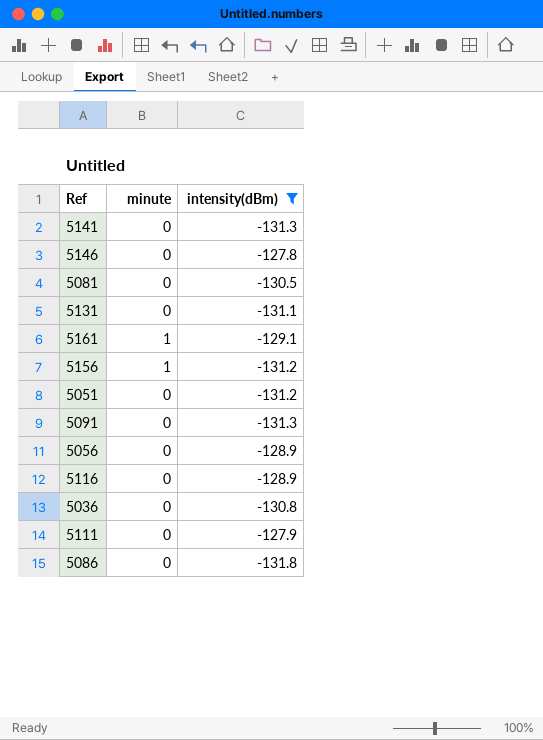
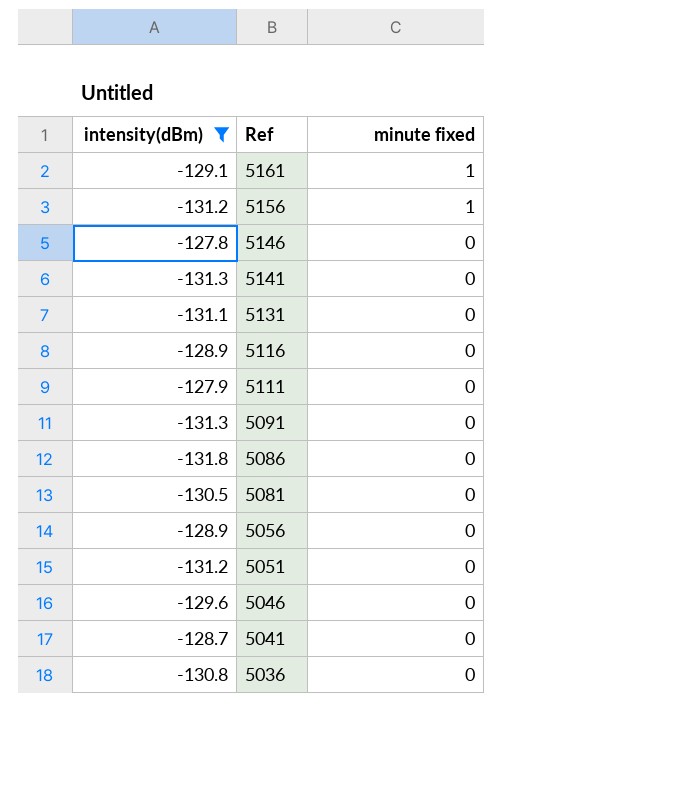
row order: none -> Ref descending
column intensity(dBm) | position: 3 -> 1
column name: minute -> minute fixed
row 5046: none -> -129.6 | 0
row 5041: none -> -128.7 | 0

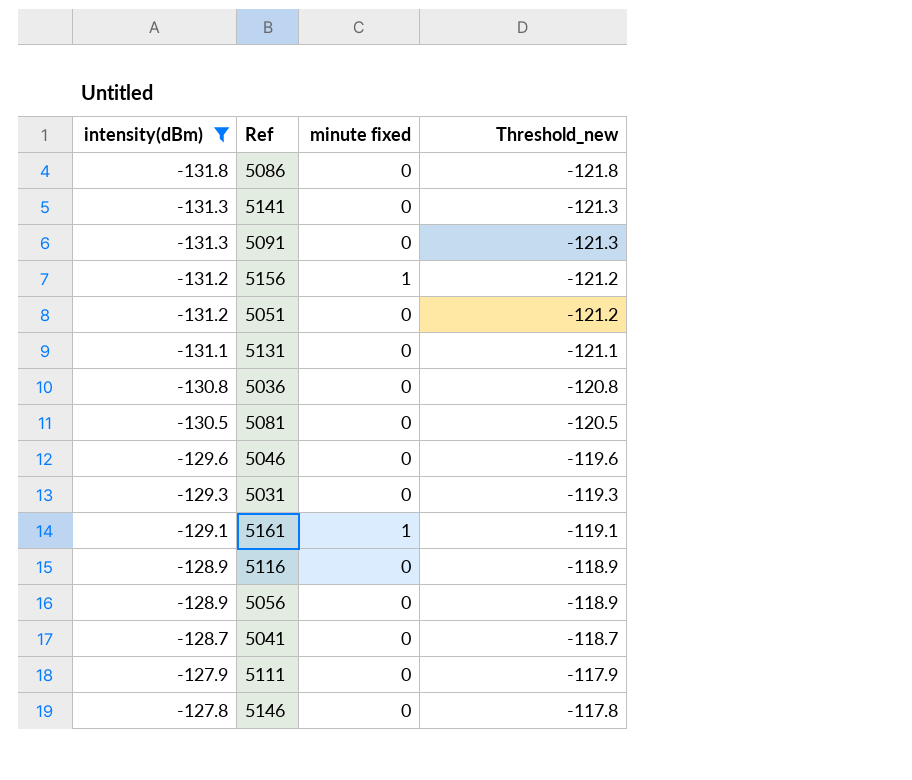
row order: Ref descending -> intensity(dBm) ascending
column Threshold_new | formula: none -> [intensity(dBm)] + 10
row 5031: none -> -129.3 | 0 | -119.3

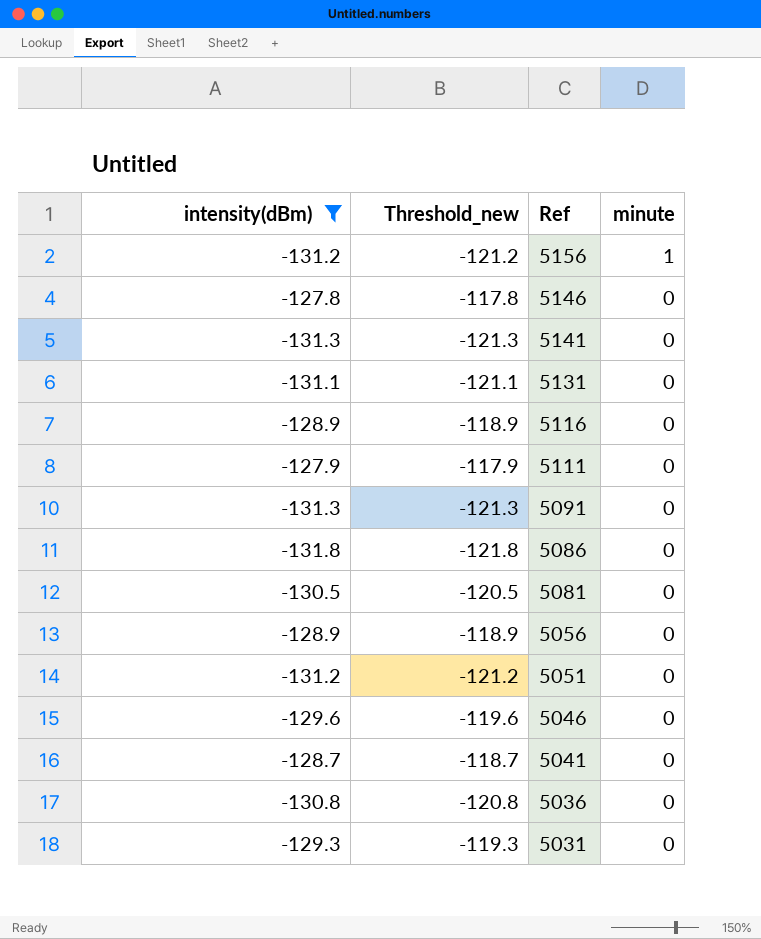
row order: intensity(dBm) ascending -> Ref descending
column Threshold_new | position: 4 -> 2
column name: minute fixed -> minute
row 5161: -129.1 | 1 | -119.1 -> none

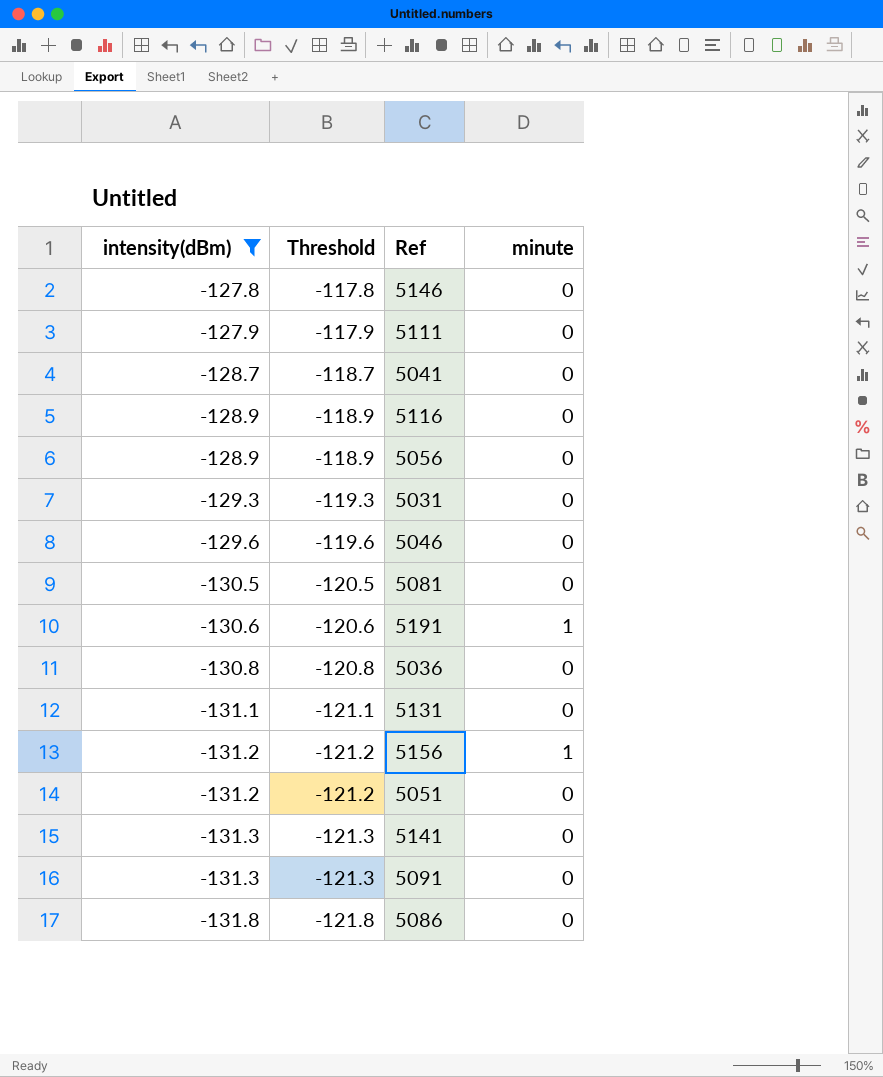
row order: Ref descending -> intensity(dBm) descending
column name: Threshold_new -> Threshold
row 5191: none -> -130.6 | -120.6 | 1

